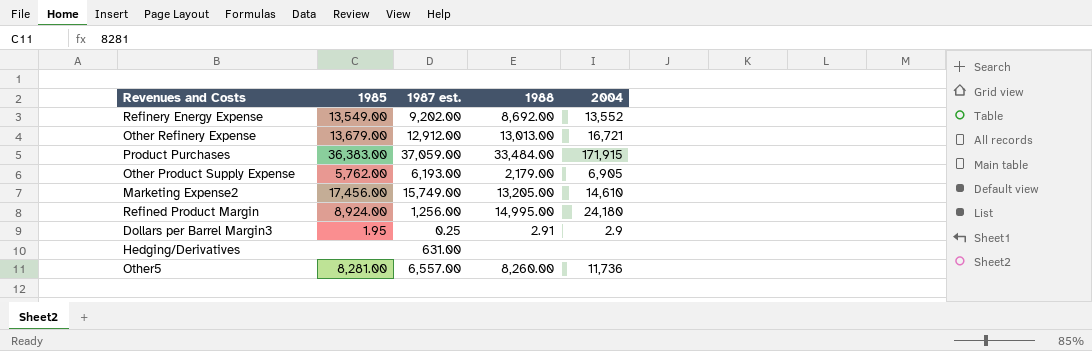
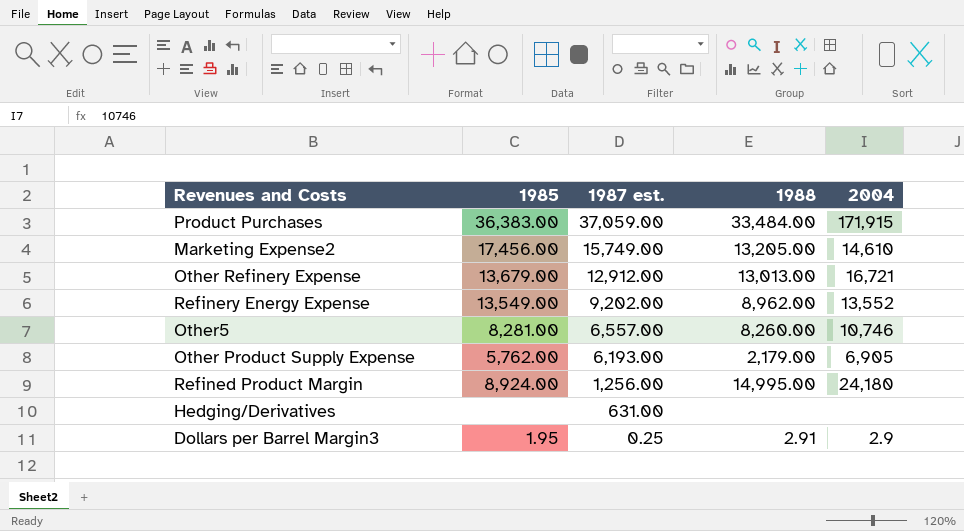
row order: none -> 1987 est. descending
Refinery Energy Expense | 1988: 8,692.00 -> 8,962.00
Other5 | 2004: 11,736 -> 10,746

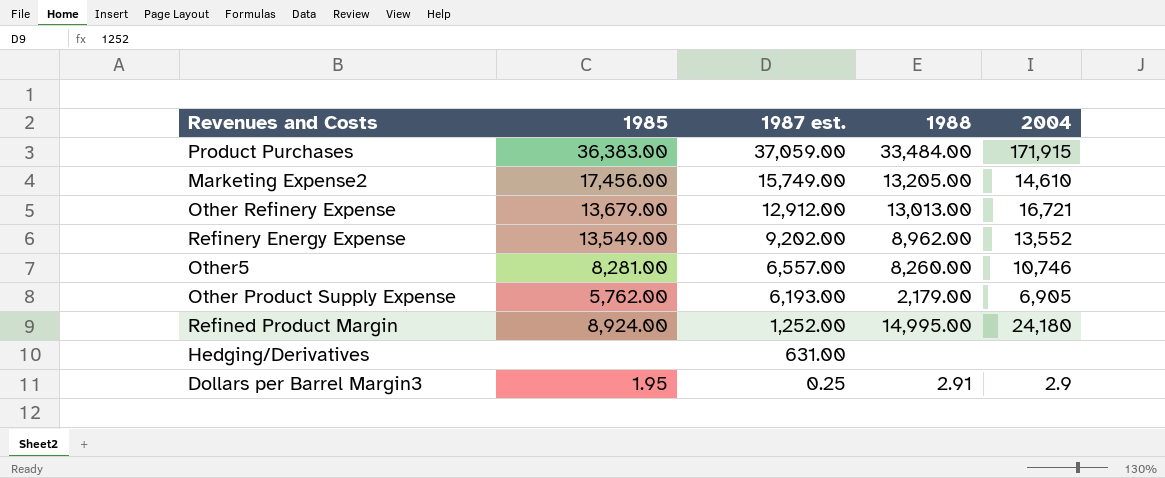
Refined Product Margin | 1987 est.: 1,256.00 -> 1,252.00

